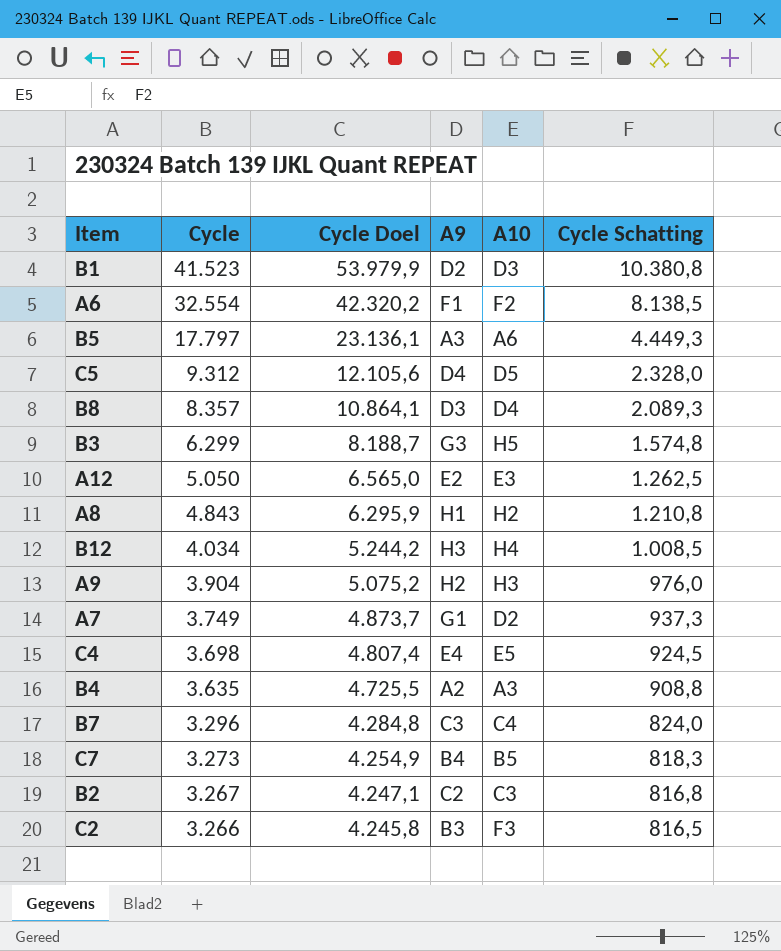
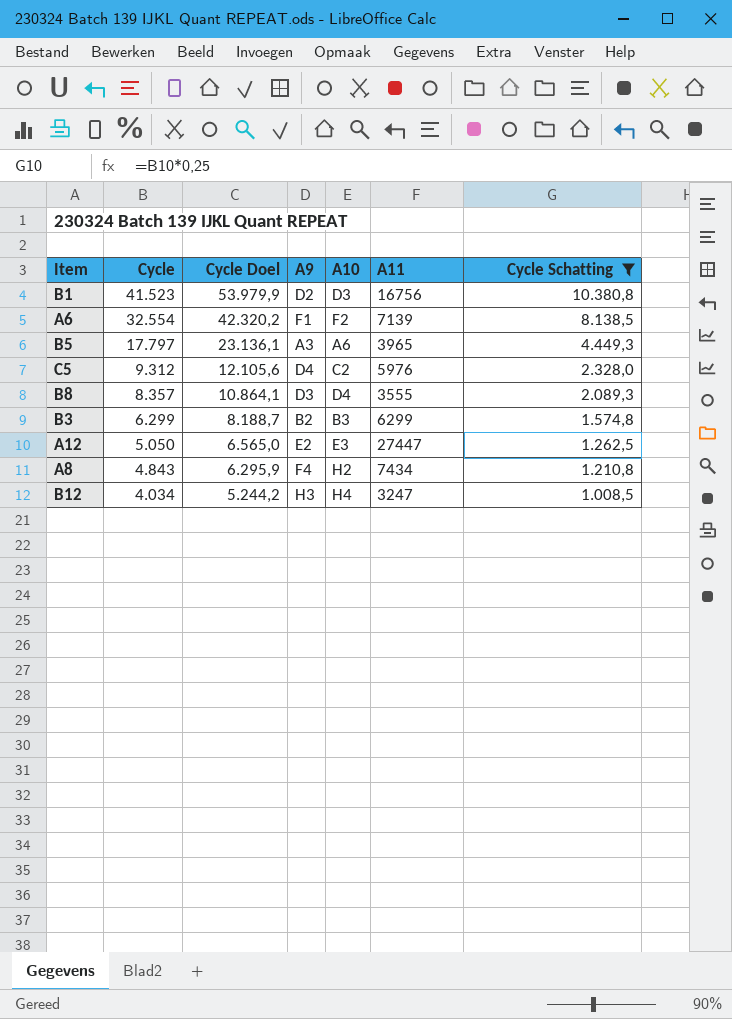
filter: none -> Cycle Schatting >= 1.008,5
column A11 | position: none -> 6
C5 | A10: D5 -> C2
B3 | A9: G3 -> B2
B3 | A10: H5 -> B3
A8 | A9: H1 -> F4

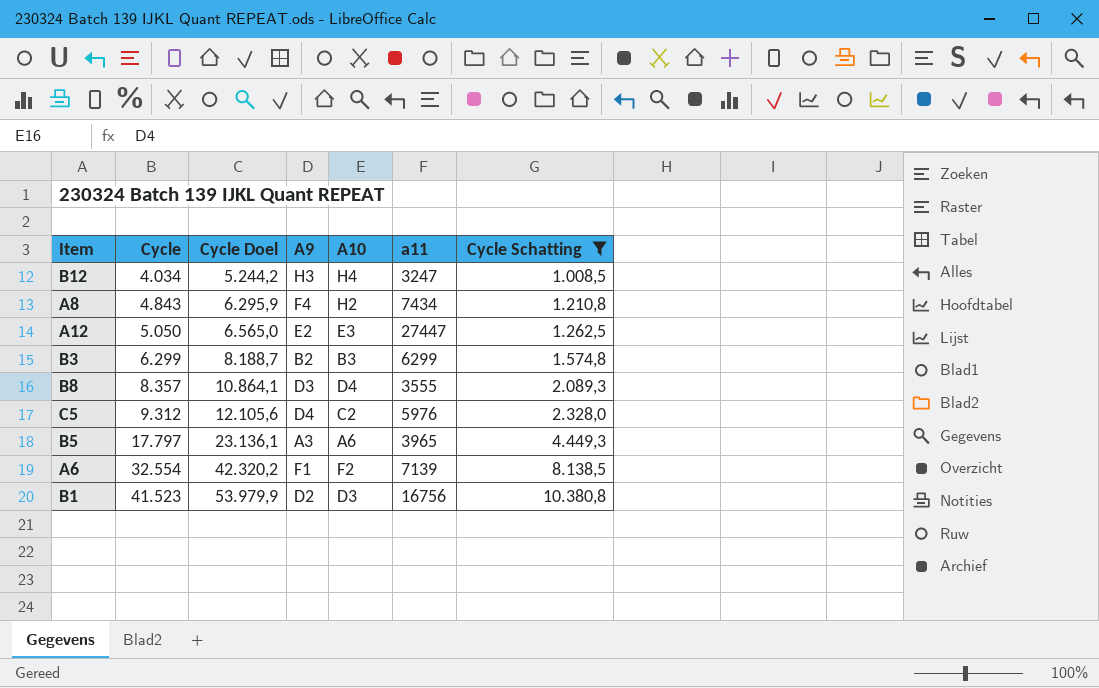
row order: Cycle descending -> Cycle ascending
column name: A11 -> a11

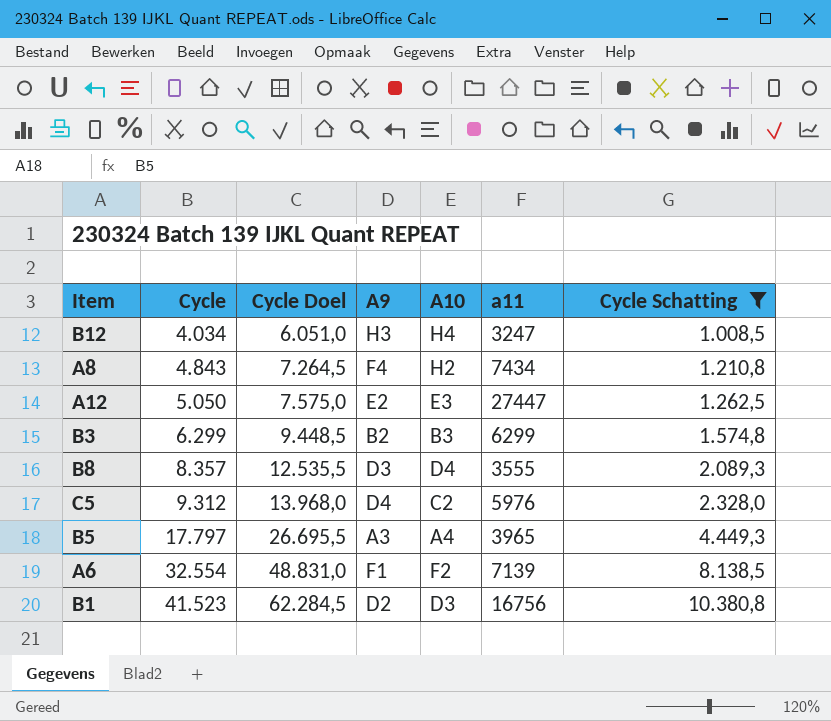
column Cycle Doel | formula: [Cycle] * 1,3 -> [Cycle] * 1,5
B5 | A10: A6 -> A4

